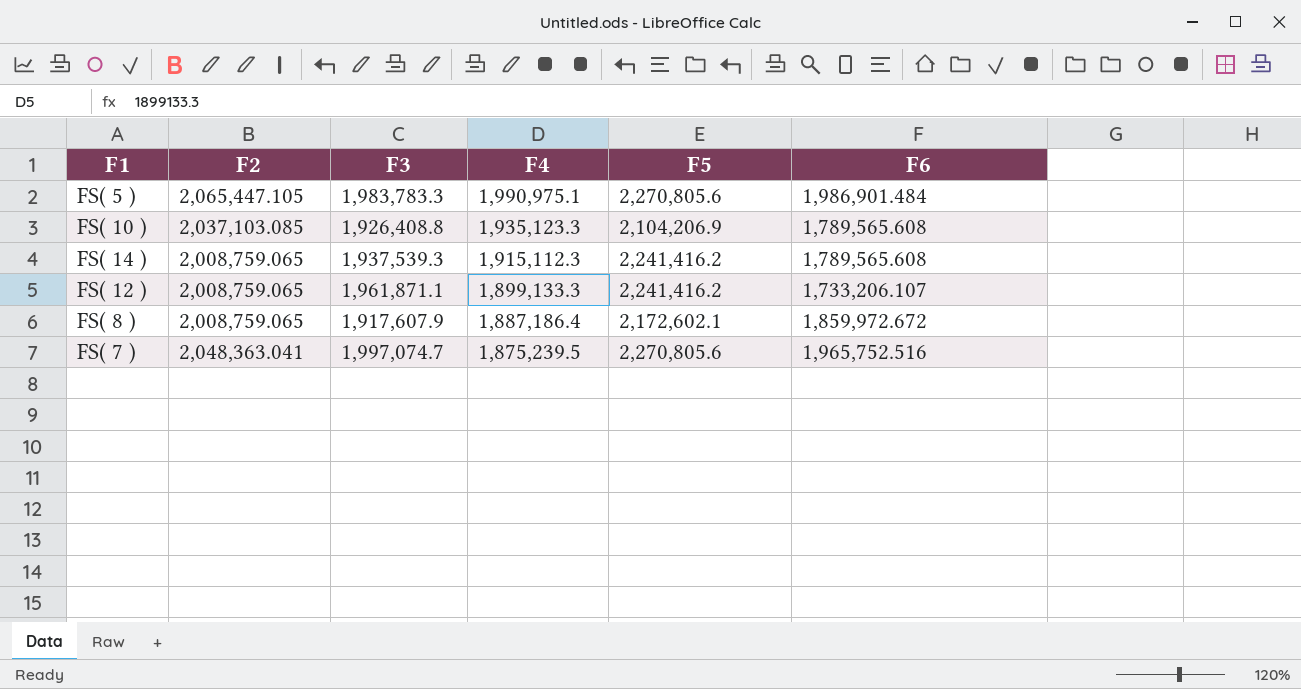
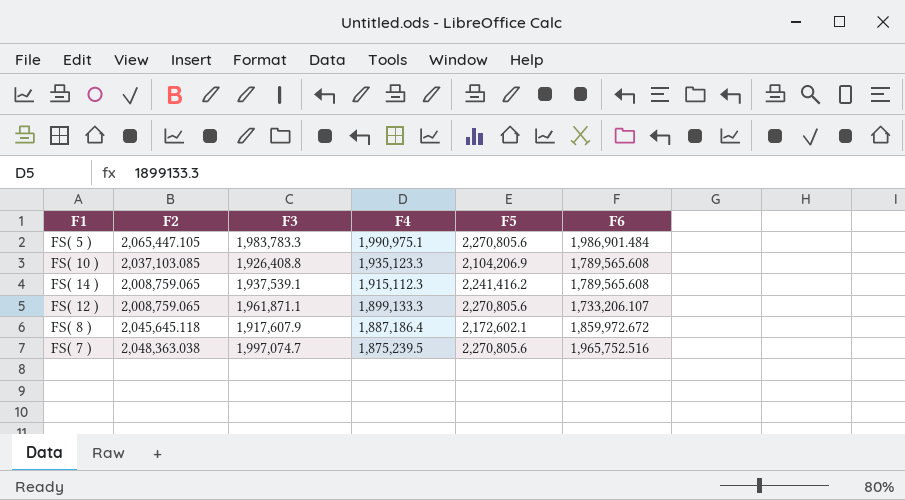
FS( 14 ) | F3: 1,937,539.3 -> 1,937,539.1
FS( 12 ) | F5: 2,241,416.2 -> 2,270,805.6
FS( 8 ) | F2: 2,008,759.065 -> 2,045,645.118
FS( 7 ) | F2: 2,048,363.041 -> 2,048,363.038

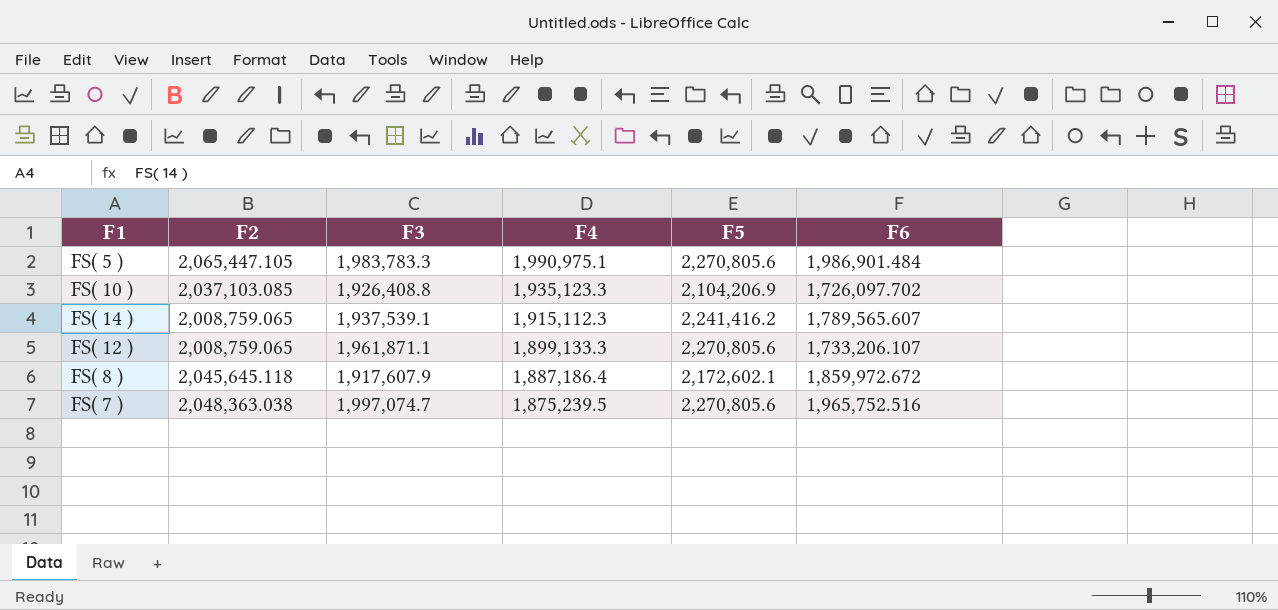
FS( 10 ) | F6: 1,789,565.608 -> 1,726,097.702
FS( 14 ) | F6: 1,789,565.608 -> 1,789,565.607

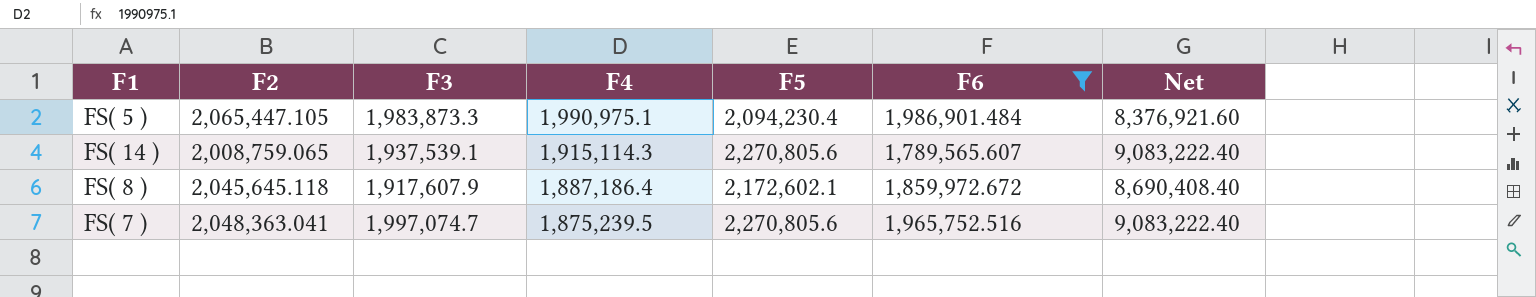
filter: none -> F6 >= 1,789,565.607
column Net | formula: none -> [F5] * 4
FS( 5 ) | F3: 1,983,783.3 -> 1,983,873.3
FS( 5 ) | F5: 2,270,805.6 -> 2,094,230.4
FS( 14 ) | F4: 1,915,112.3 -> 1,915,114.3
FS( 14 ) | F5: 2,241,416.2 -> 2,270,805.6
FS( 7 ) | F2: 2,048,363.038 -> 2,048,363.041

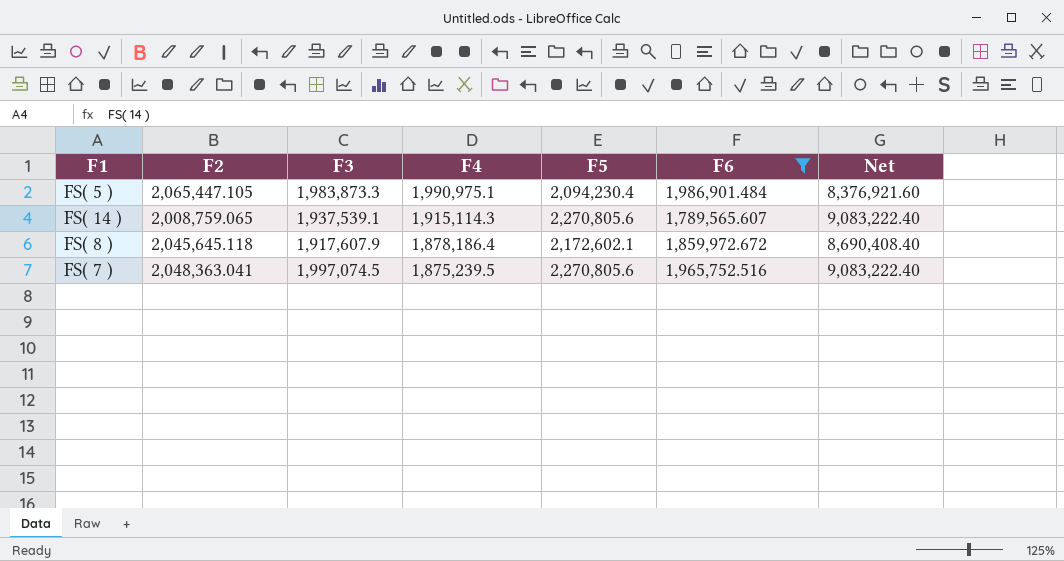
FS( 8 ) | F4: 1,887,186.4 -> 1,878,186.4
FS( 7 ) | F3: 1,997,074.7 -> 1,997,074.5

